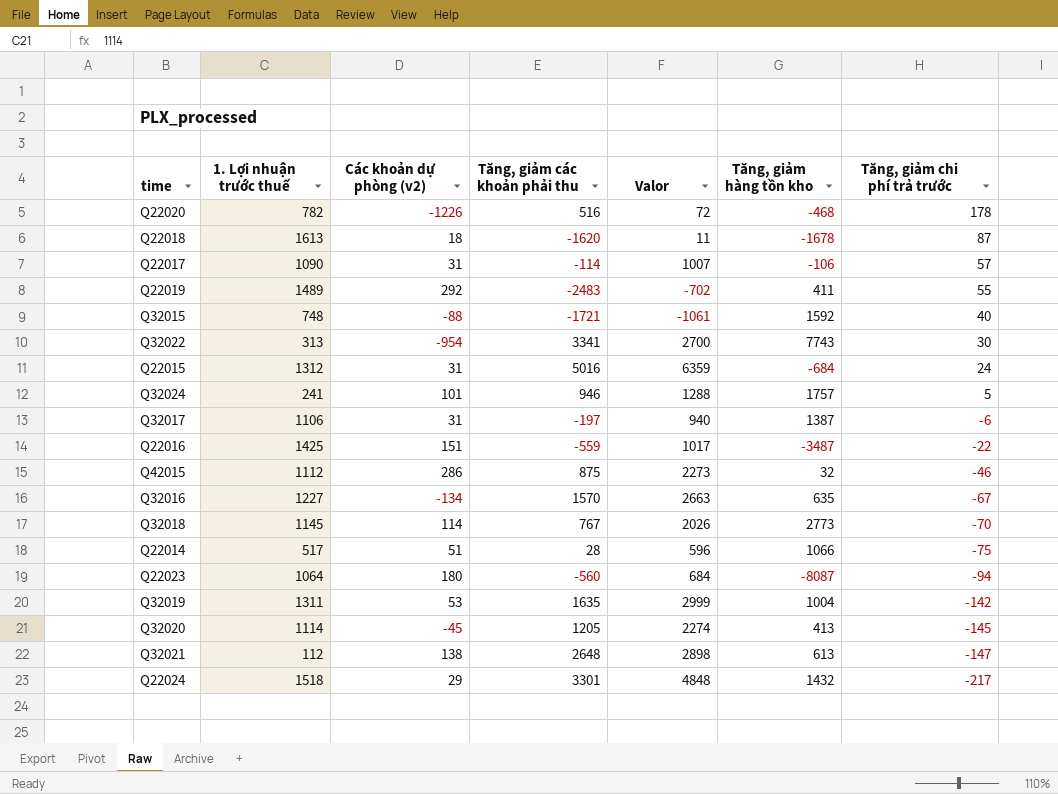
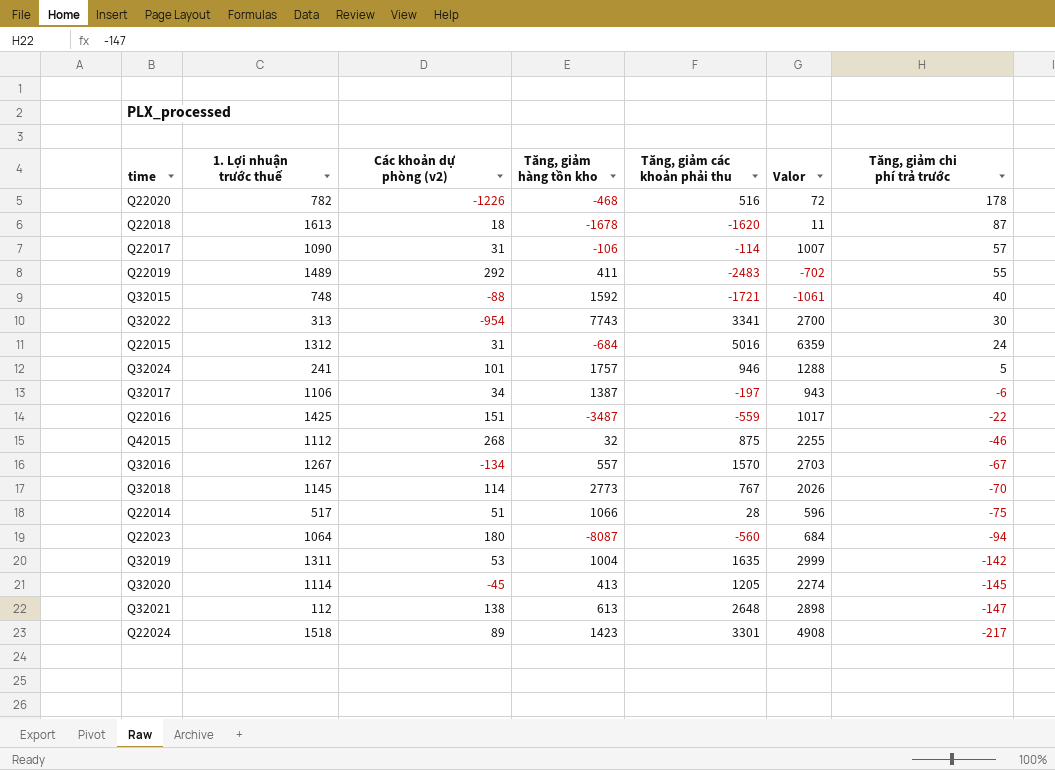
column Tăng, giảm hàng tồn kho | position: 6 -> 4
Q32017 | Các khoản dự phòng (v2): 31 -> 34
Q32017 | Valor: 940 -> 943
Q42015 | Các khoản dự phòng (v2): 286 -> 268
Q42015 | Valor: 2273 -> 2255
Q32016 | 1. Lợi nhuận trước thuế: 1227 -> 1267
Q32016 | Tăng, giảm hàng tồn kho: 635 -> 557
Q32016 | Valor: 2663 -> 2703
Q22024 | Các khoản dự phòng (v2): 29 -> 89
Q22024 | Tăng, giảm hàng tồn kho: 1432 -> 1423
Q22024 | Valor: 4848 -> 4908

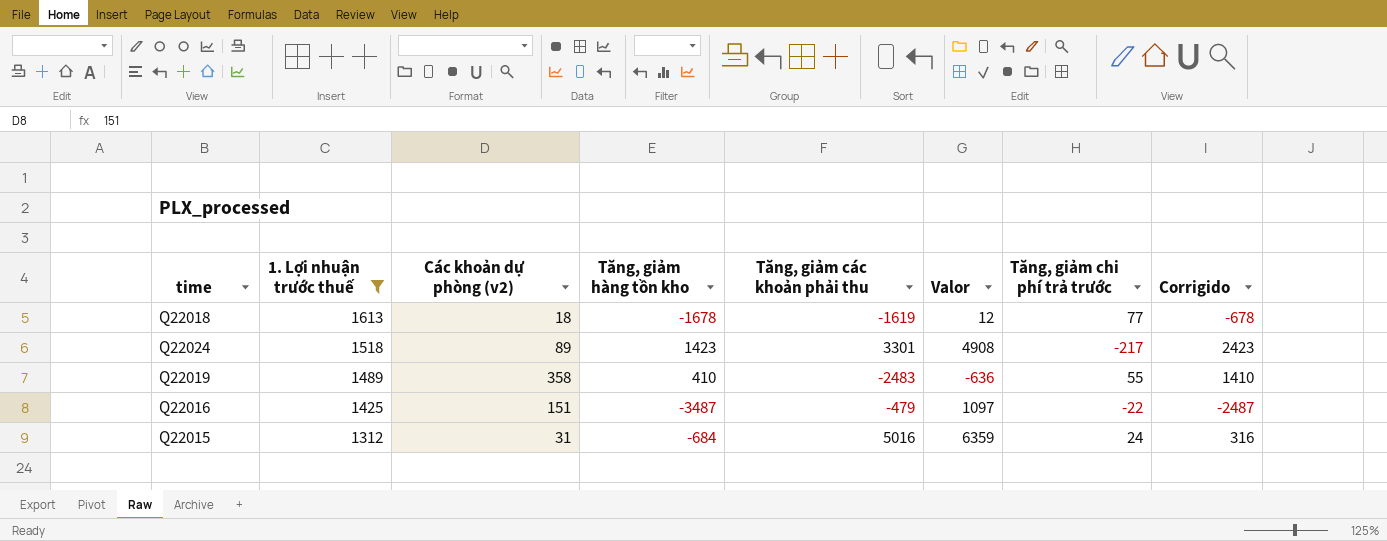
filter: none -> 1. Lợi nhuận trước thuế >= 1312
row order: Tăng, giảm chi phí trả trước descending -> 1. Lợi nhuận trước thuế descending
column Corrigido | formula: none -> [Tăng, giảm hàng tồn kho] + 1000
Q22018 | Tăng, giảm các khoản phải thu: -1620 -> -1619
Q22018 | Valor: 11 -> 12
Q22018 | Tăng, giảm chi phí trả trước: 87 -> 77
Q22019 | Các khoản dự phòng (v2): 292 -> 358
Q22019 | Tăng, giảm hàng tồn kho: 411 -> 410
Q22019 | Valor: -702 -> -636
Q22016 | Tăng, giảm các khoản phải thu: -559 -> -479
Q22016 | Valor: 1017 -> 1097

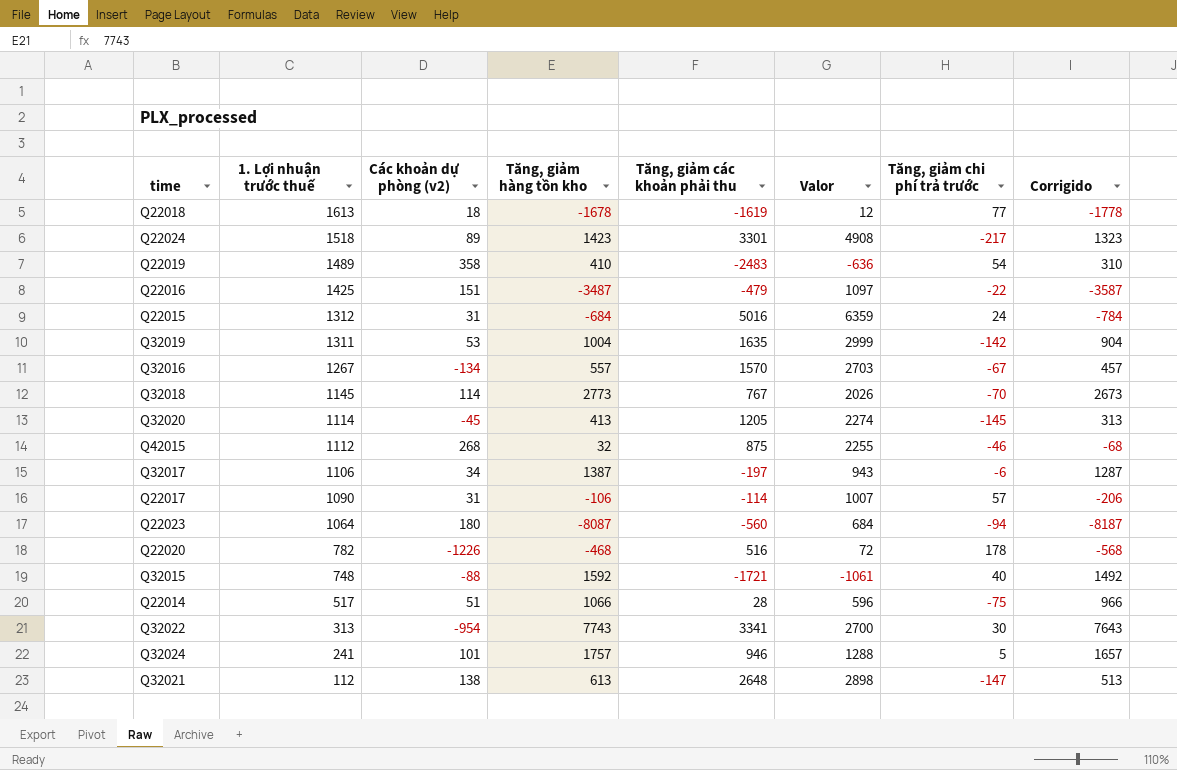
filter: 1. Lợi nhuận trước thuế >= 1312 -> none
column Corrigido | formula: [Tăng, giảm hàng tồn kho] + 1000 -> [Tăng, giảm hàng tồn kho] - 100
Q22019 | Tăng, giảm chi phí trả trước: 55 -> 54

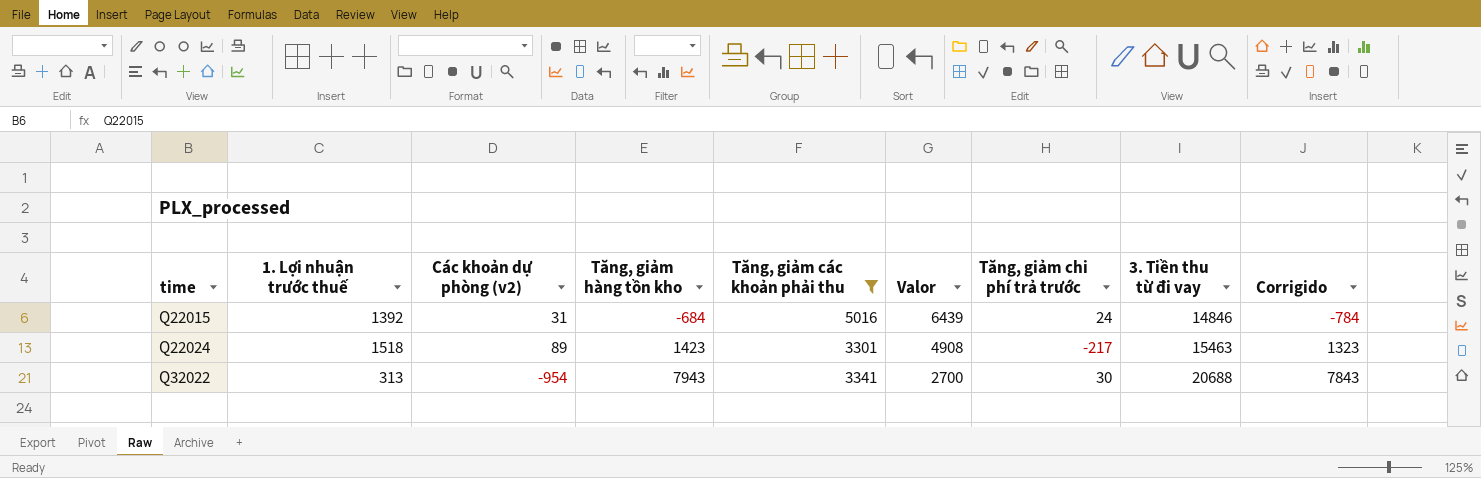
filter: none -> Tăng, giảm các khoản phải thu >= 3301
row order: 1. Lợi nhuận trước thuế descending -> time ascending
column 3. Tiền thu từ đi vay | position: none -> 8
Q22015 | 1. Lợi nhuận trước thuế: 1312 -> 1392
Q22015 | Valor: 6359 -> 6439
Q32022 | Tăng, giảm hàng tồn kho: 7743 -> 7943
Q32022 | Corrigido: 7643 -> 7843

